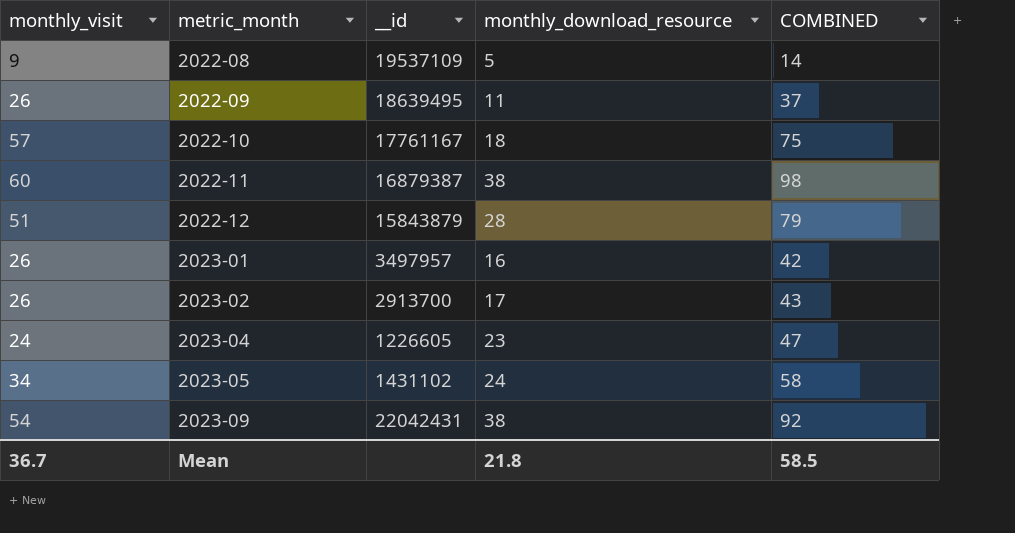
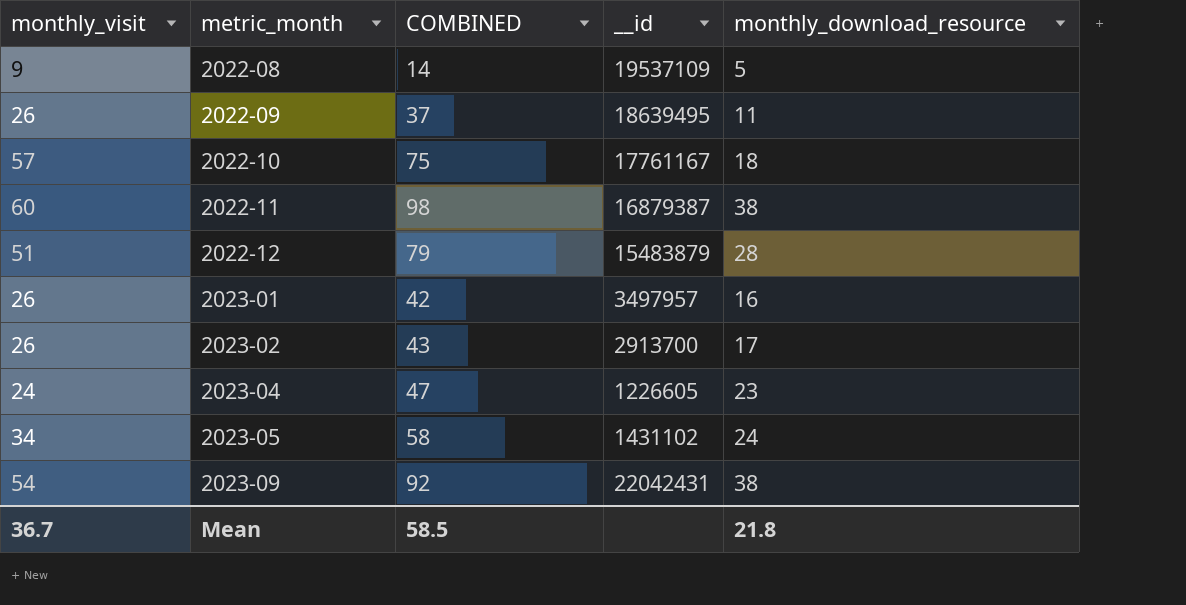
column COMBINED | position: 5 -> 3
2022-12 | __id: 15843879 -> 15483879

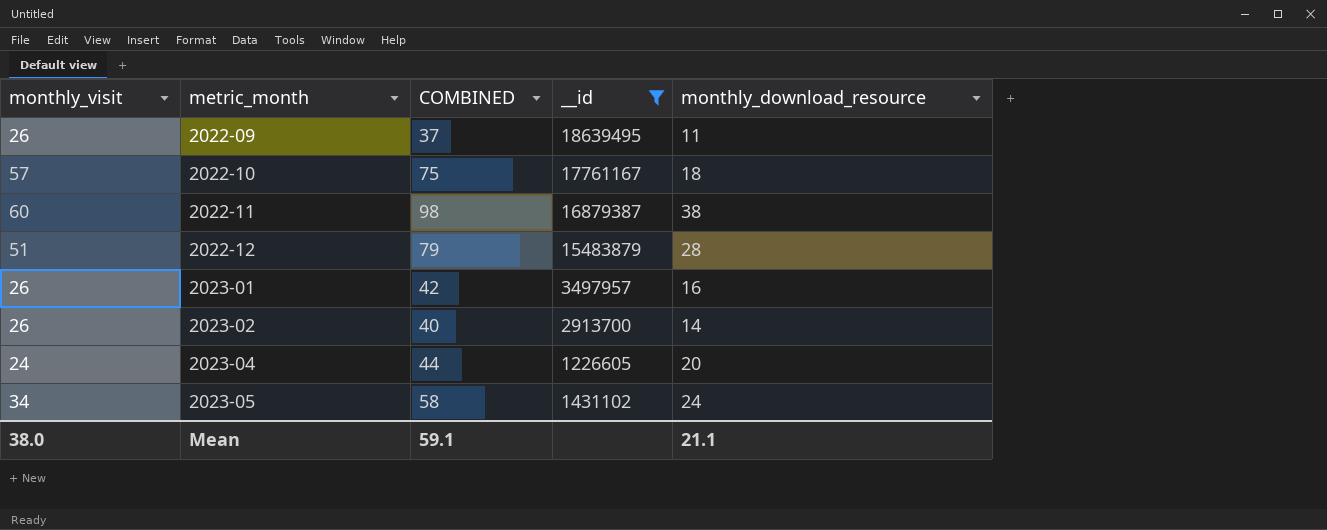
filter: none -> __id <= 18639495
2023-02 | COMBINED: 43 -> 40
2023-02 | monthly_download_resource: 17 -> 14
2023-04 | COMBINED: 47 -> 44
2023-04 | monthly_download_resource: 23 -> 20
Mean | monthly_visit: 36.7 -> 38.0
Mean | COMBINED: 58.5 -> 59.1
Mean | monthly_download_resource: 21.8 -> 21.1

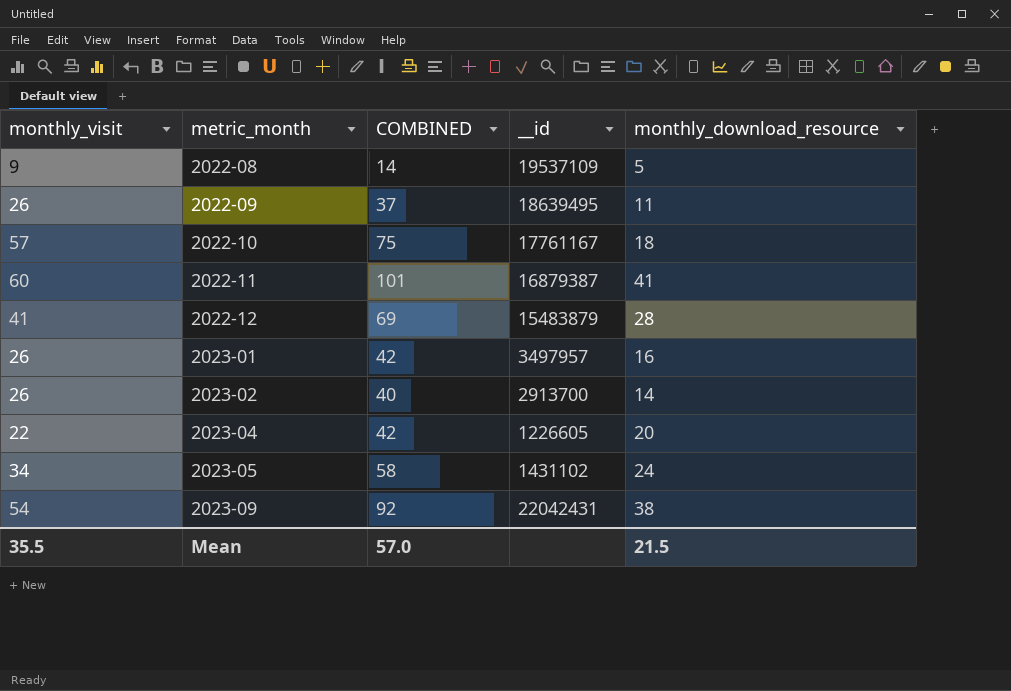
filter: __id <= 18639495 -> none
2022-11 | COMBINED: 98 -> 101
2022-11 | monthly_download_resource: 38 -> 41
2022-12 | monthly_visit: 51 -> 41
2022-12 | COMBINED: 79 -> 69
2023-04 | monthly_visit: 24 -> 22
2023-04 | COMBINED: 44 -> 42
Mean | monthly_visit: 38.0 -> 35.5
Mean | COMBINED: 59.1 -> 57.0
Mean | monthly_download_resource: 21.1 -> 21.5

